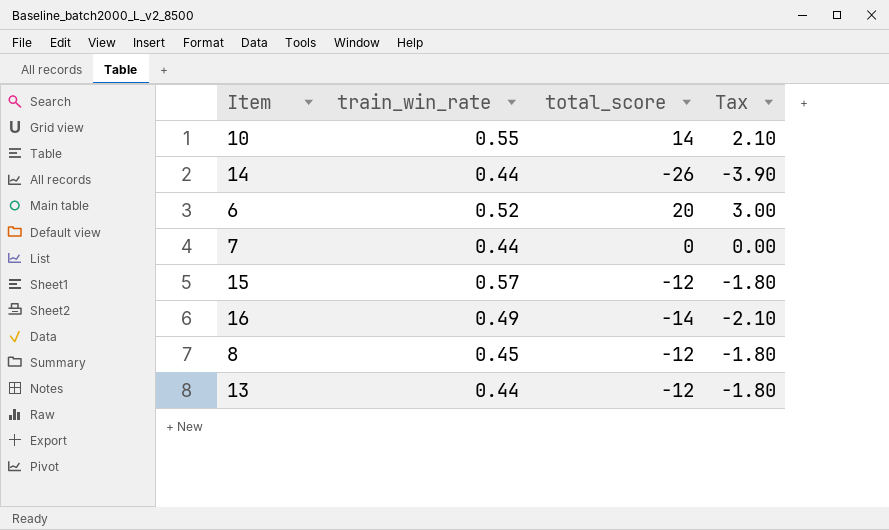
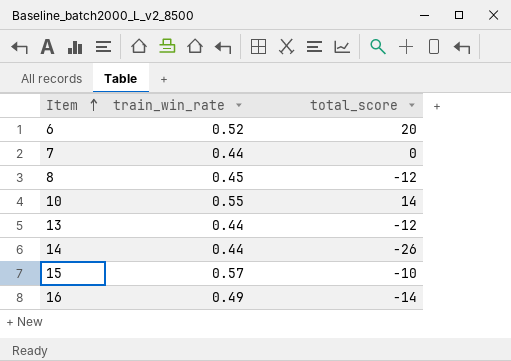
row order: none -> Item ascending
column Tax | formula: [total_score] * 0.15 -> none
15 | total_score: -12 -> -10

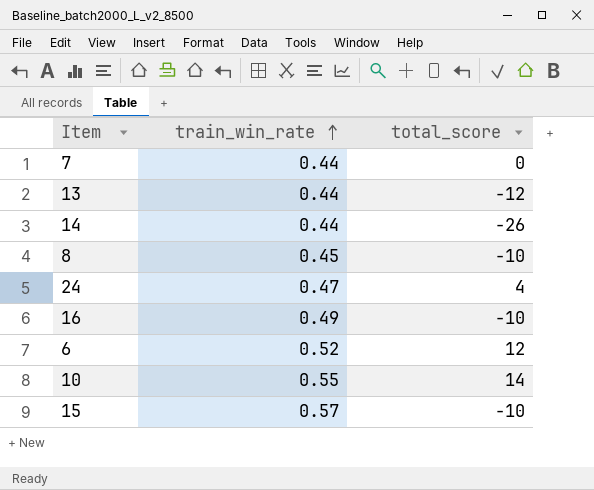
row order: Item ascending -> train_win_rate ascending
8 | total_score: -12 -> -10
row 24: none -> 0.47 | 4
16 | total_score: -14 -> -10
6 | total_score: 20 -> 12

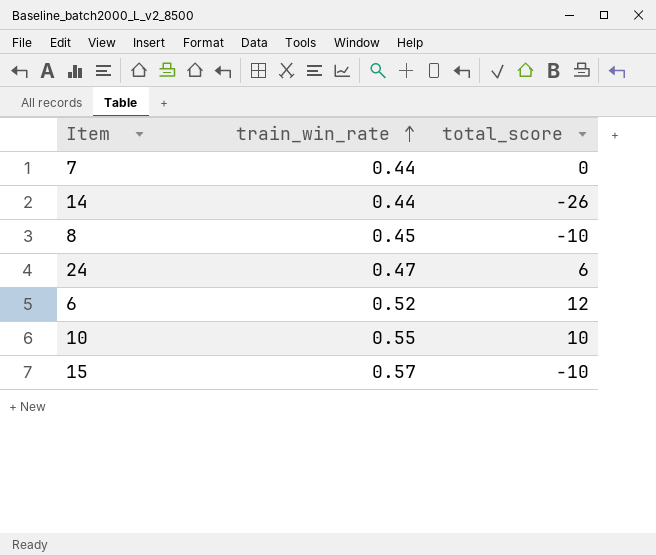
row 13: 0.44 | -12 -> none
row 16: 0.49 | -10 -> none
24 | total_score: 4 -> 6
10 | total_score: 14 -> 10

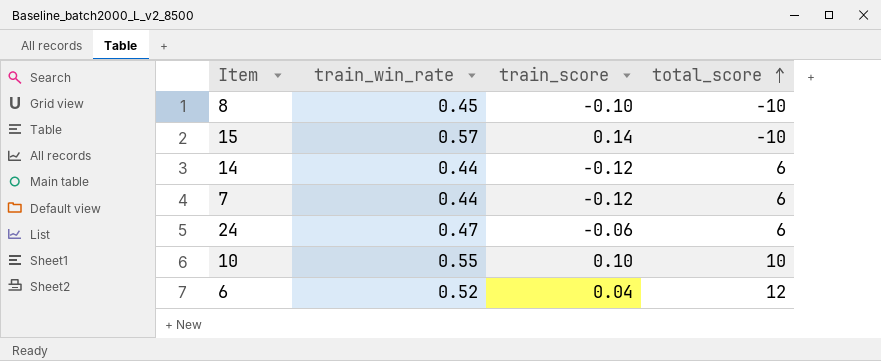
row order: train_win_rate ascending -> total_score ascending
column train_score | position: none -> 3
14 | total_score: -26 -> 6
7 | total_score: 0 -> 6

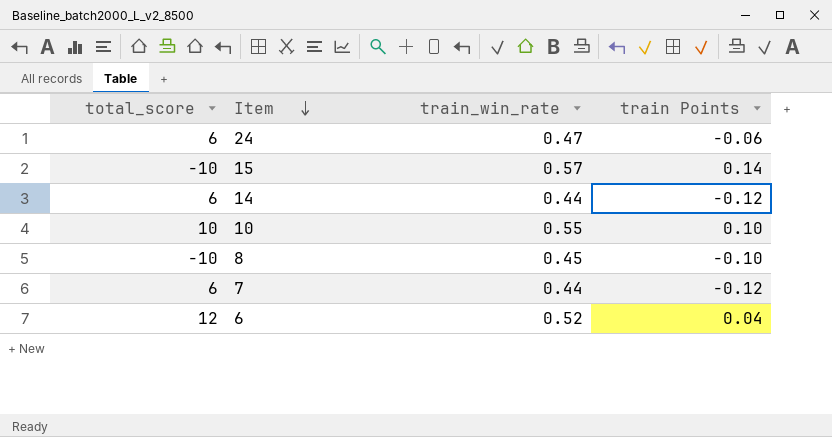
row order: total_score ascending -> Item descending
column total_score | position: 4 -> 1
column name: train_score -> train Points

